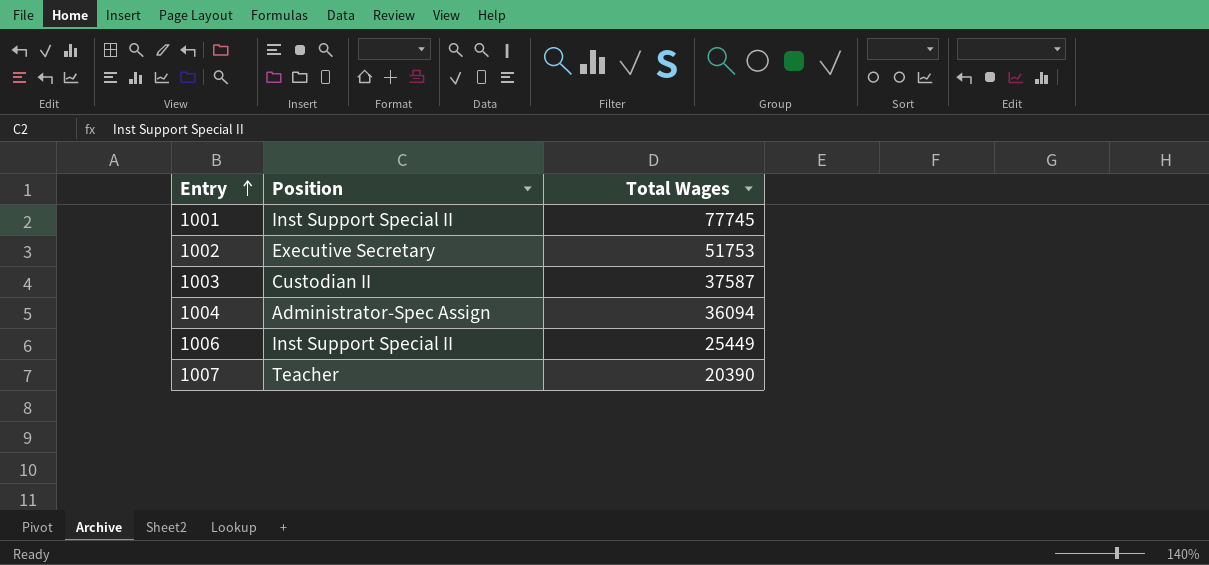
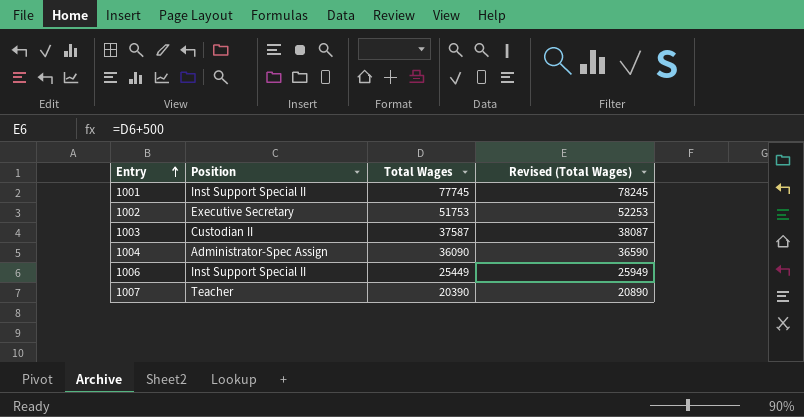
column Revised (Total Wages) | formula: none -> [Total Wages] + 500
1004 | Total Wages: 36094 -> 36090

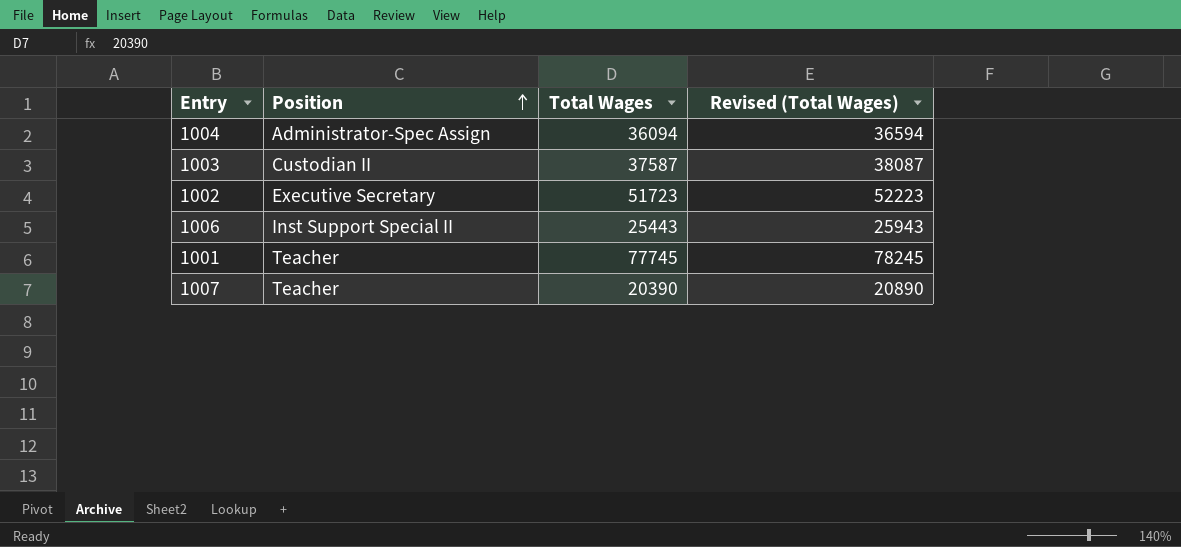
row order: Entry ascending -> Position ascending
1004 | Total Wages: 36090 -> 36094
1004 | Revised (Total Wages): 36590 -> 36594
1002 | Total Wages: 51753 -> 51723
1002 | Revised (Total Wages): 52253 -> 52223
1006 | Total Wages: 25449 -> 25443
1006 | Revised (Total Wages): 25949 -> 25943
1001 | Position: Inst Support Special II -> Teacher

